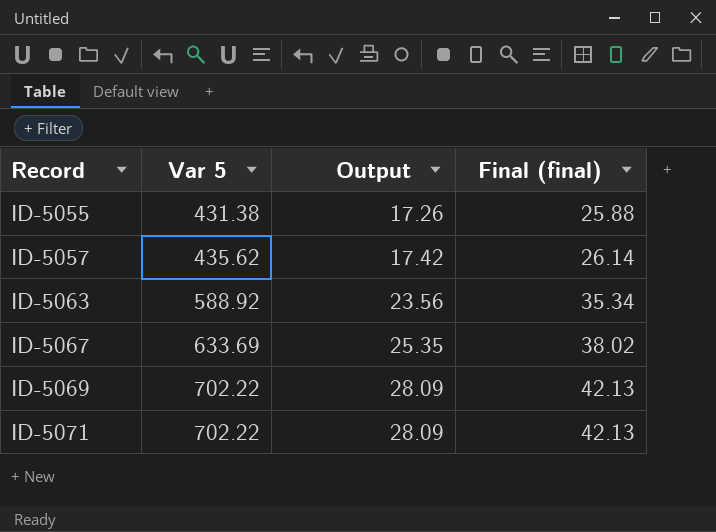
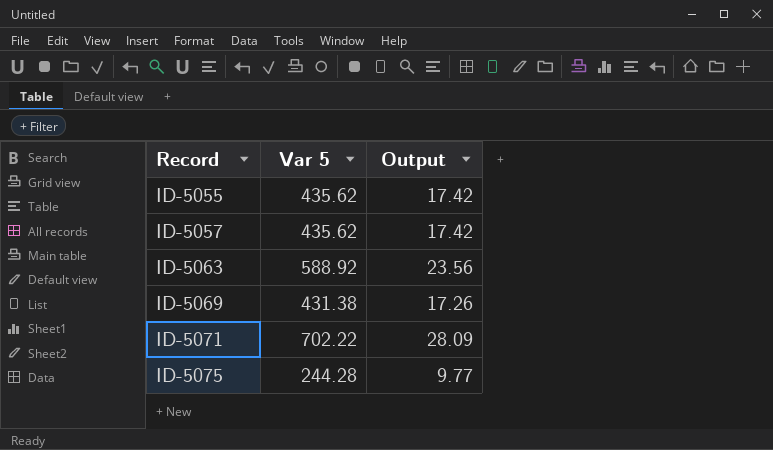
column Final (final) | formula: [Var 5] * 0.06 -> none
row ID-5067: 633.69 | 25.35 | 38.02 -> none
ID-5055 | Var 5: 431.38 -> 435.62
ID-5055 | Output: 17.26 -> 17.42
ID-5069 | Var 5: 702.22 -> 431.38
ID-5069 | Output: 28.09 -> 17.26
row ID-5075: none -> 244.28 | 9.77

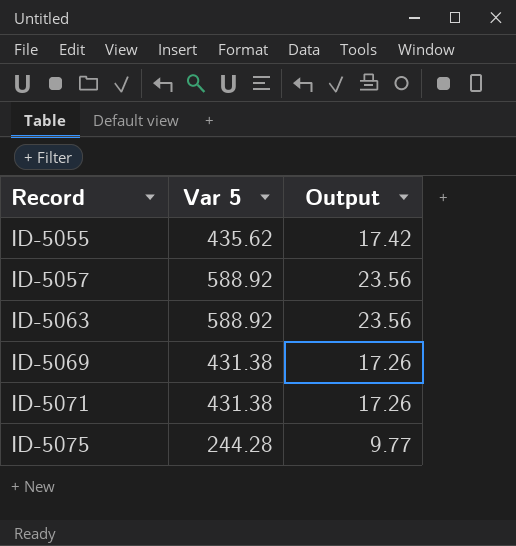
ID-5057 | Var 5: 435.62 -> 588.92
ID-5057 | Output: 17.42 -> 23.56
ID-5071 | Var 5: 702.22 -> 431.38
ID-5071 | Output: 28.09 -> 17.26

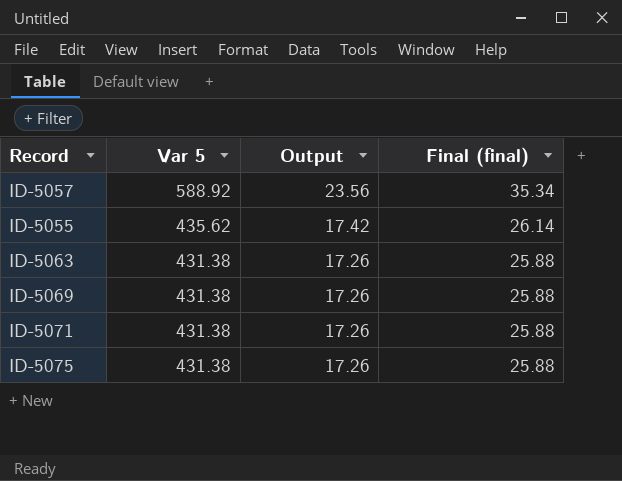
row order: Record ascending -> Var 5 descending
column Final (final) | formula: none -> [Var 5] * 0.06
ID-5063 | Var 5: 588.92 -> 431.38
ID-5063 | Output: 23.56 -> 17.26
ID-5075 | Var 5: 244.28 -> 431.38
ID-5075 | Output: 9.77 -> 17.26

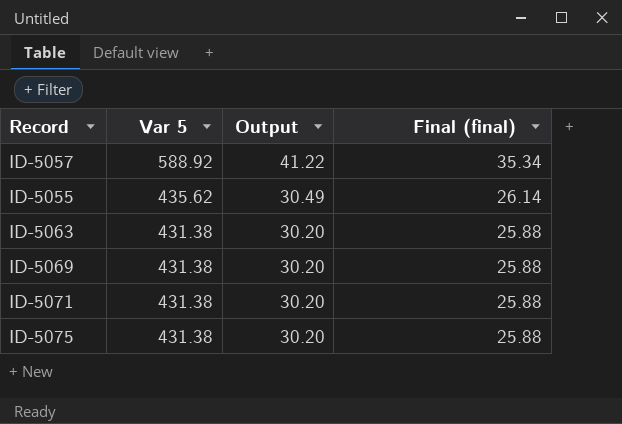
column Output | formula: [Var 5] * 0.04 -> [Var 5] * 0.07

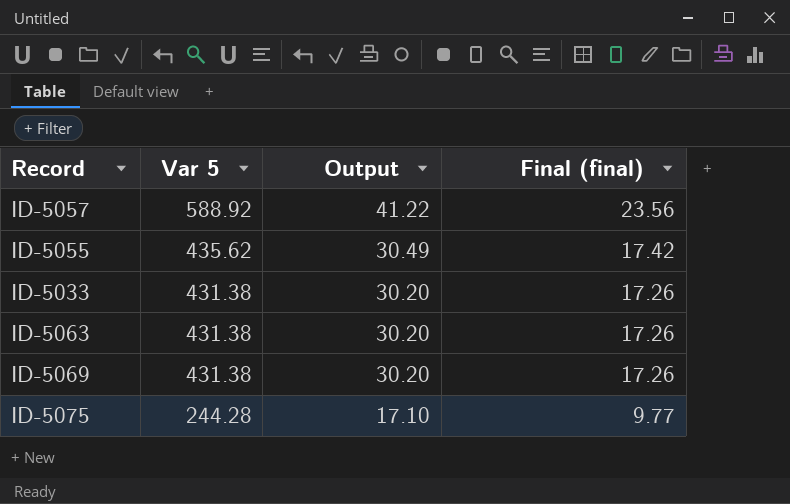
column Final (final) | formula: [Var 5] * 0.06 -> [Var 5] * 0.04
row ID-5071: 431.38 | 30.20 | 25.88 -> none
row ID-5033: none -> 431.38 | 30.20 | 17.26
ID-5075 | Var 5: 431.38 -> 244.28
ID-5075 | Output: 30.20 -> 17.10

